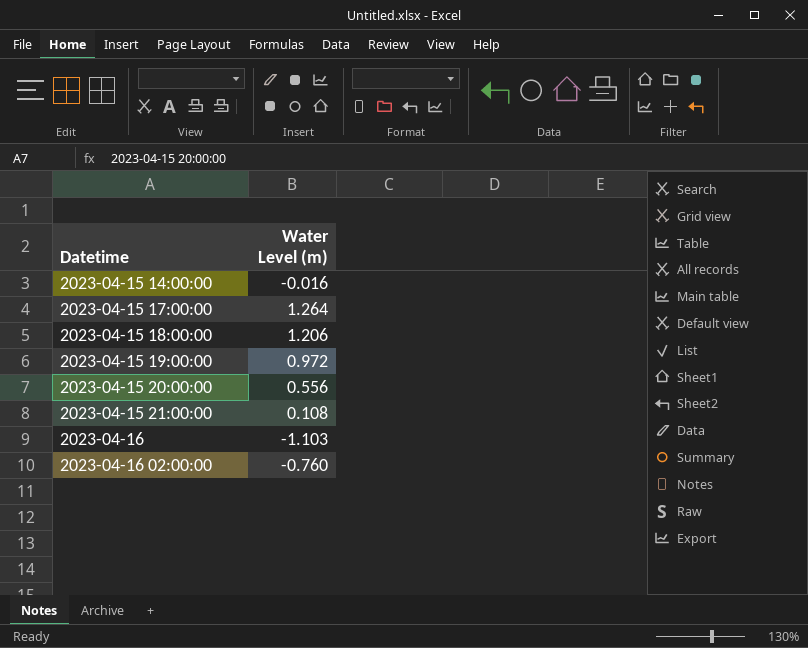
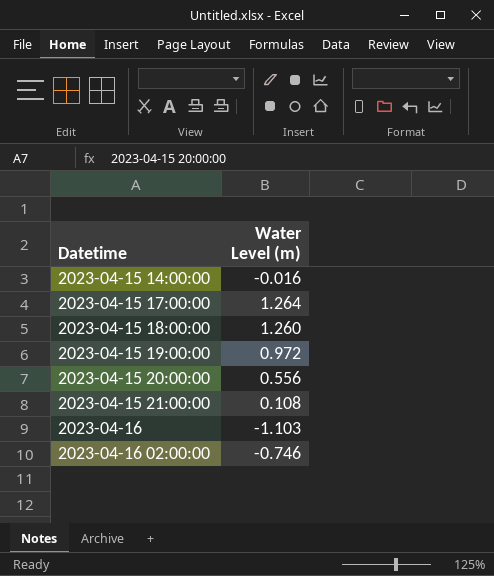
2023-04-15 18:00:00 | Water Level (m): 1.206 -> 1.260
2023-04-16 02:00:00 | Water Level (m): -0.760 -> -0.746

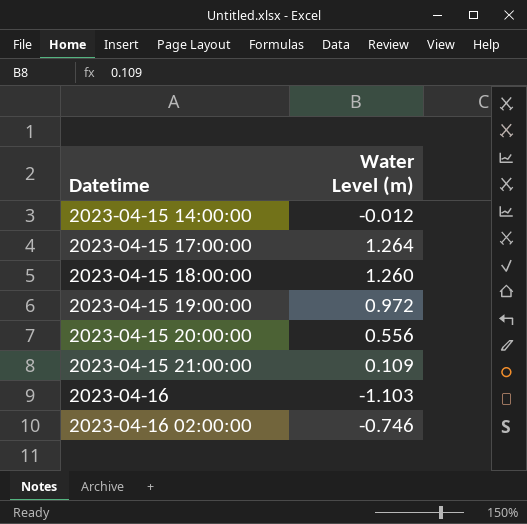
2023-04-15 14:00:00 | Water Level (m): -0.016 -> -0.012
2023-04-15 21:00:00 | Water Level (m): 0.108 -> 0.109

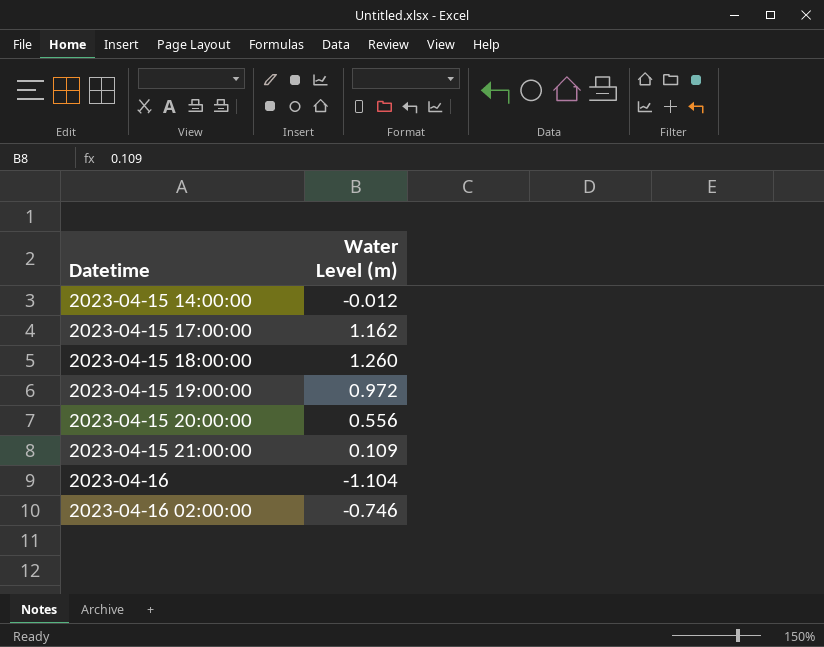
2023-04-15 17:00:00 | Water Level (m): 1.264 -> 1.162
2023-04-16 | Water Level (m): -1.103 -> -1.104

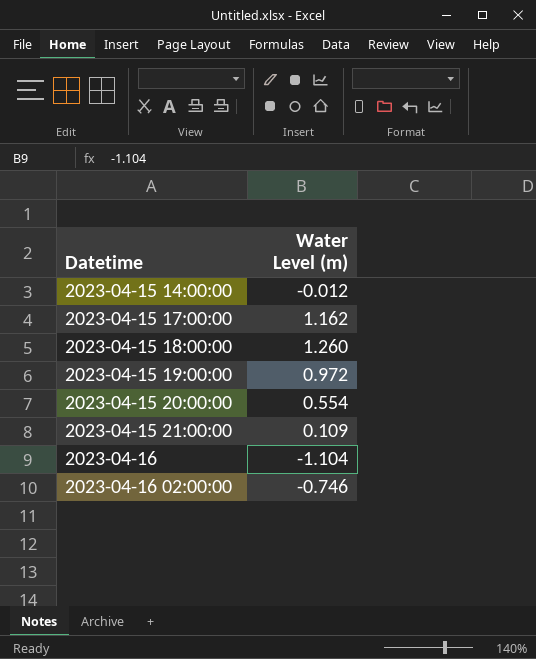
2023-04-15 20:00:00 | Water Level (m): 0.556 -> 0.554

